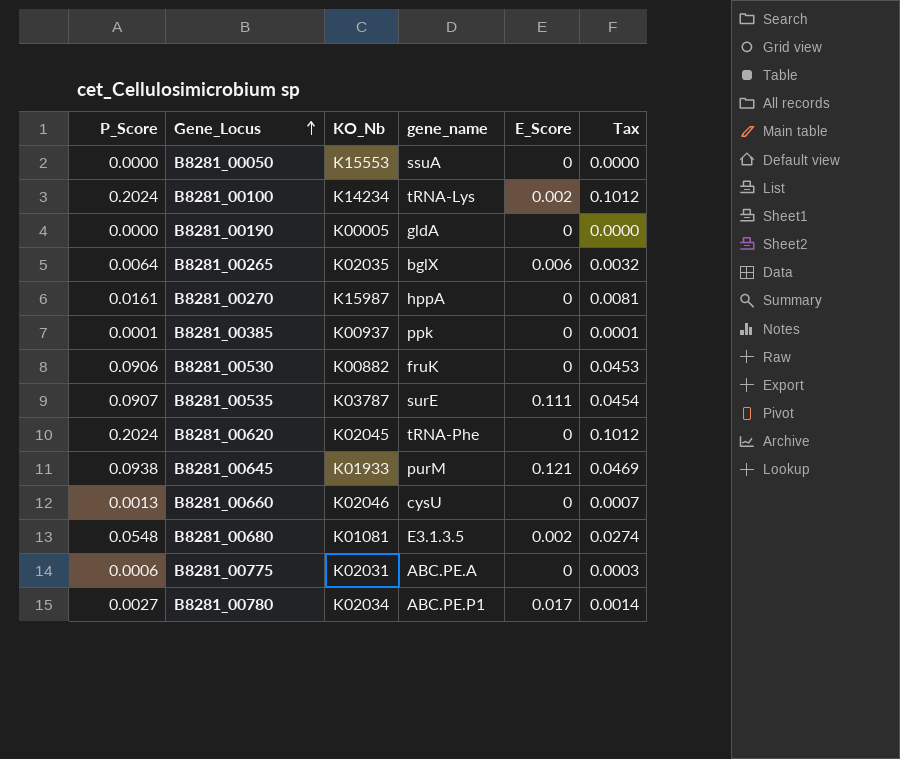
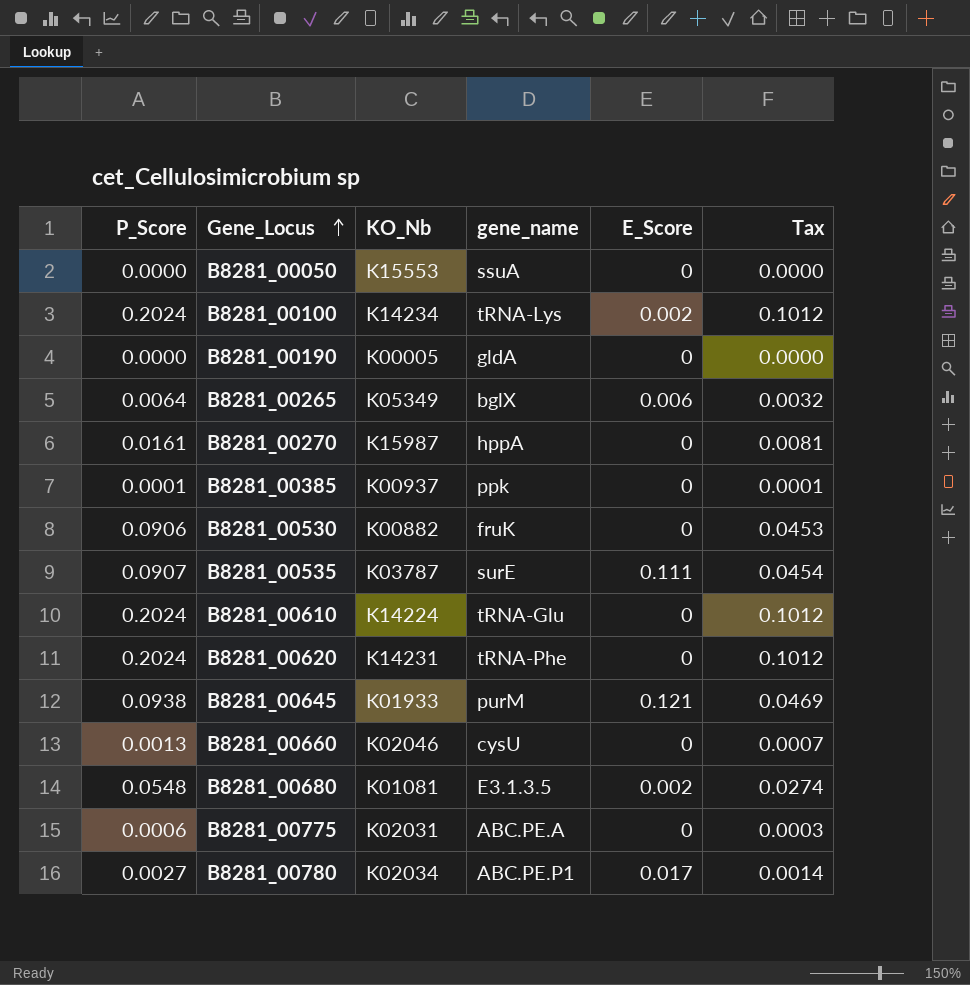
B8281_00265 | KO_Nb: K02035 -> K05349
row B8281_00610: none -> 0.2024 | K14224 | tRNA-Glu | 0 | 0.1012
B8281_00620 | KO_Nb: K02045 -> K14231

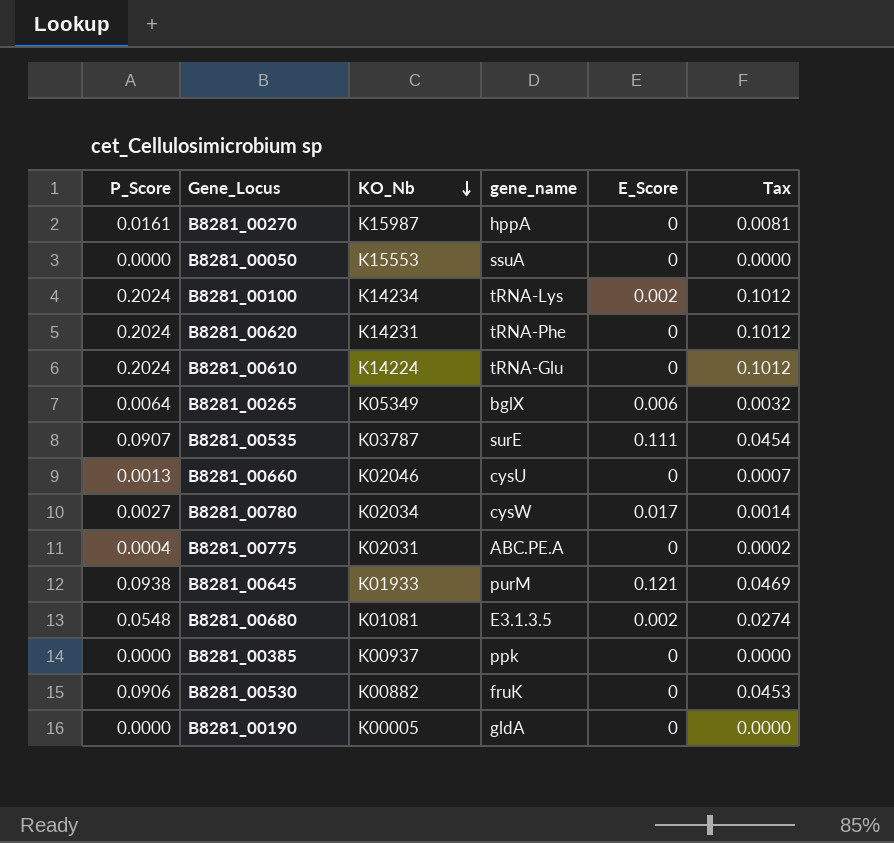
row order: Gene_Locus ascending -> KO_Nb descending
B8281_00780 | gene_name: ABC.PE.P1 -> cysW
B8281_00775 | P_Score: 0.0006 -> 0.0004
B8281_00775 | Tax: 0.0003 -> 0.0002
B8281_00385 | P_Score: 0.0001 -> 0.0000
B8281_00385 | Tax: 0.0001 -> 0.0000

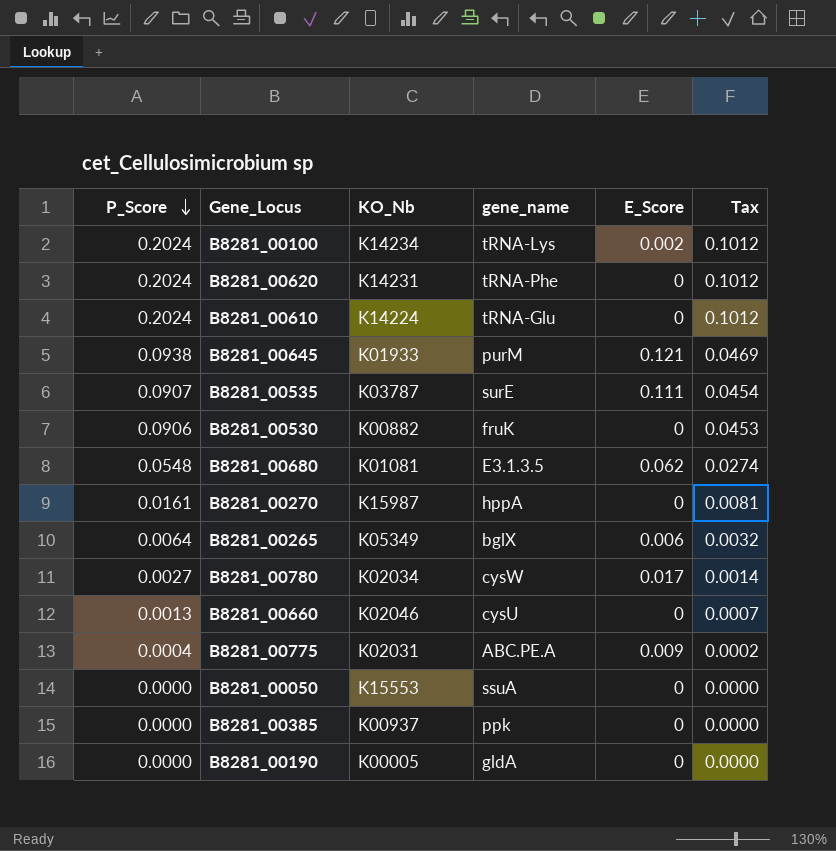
row order: KO_Nb descending -> P_Score descending
B8281_00680 | E_Score: 0.002 -> 0.062
B8281_00775 | E_Score: 0 -> 0.009

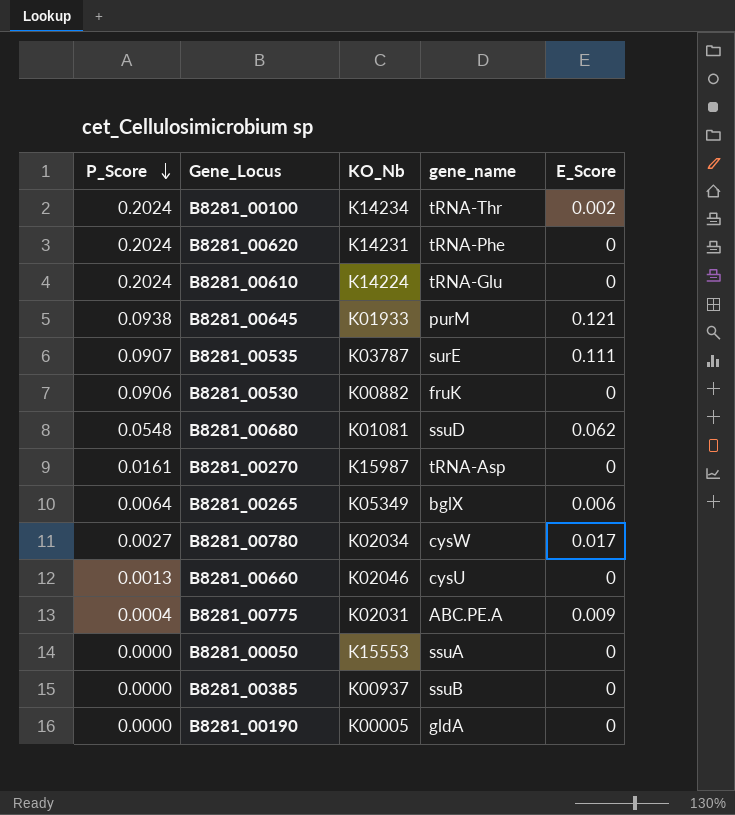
column Tax | formula: [P_Score] * 0.5 -> none
B8281_00100 | gene_name: tRNA-Lys -> tRNA-Thr
B8281_00680 | gene_name: E3.1.3.5 -> ssuD
B8281_00270 | gene_name: hppA -> tRNA-Asp
B8281_00385 | gene_name: ppk -> ssuB

